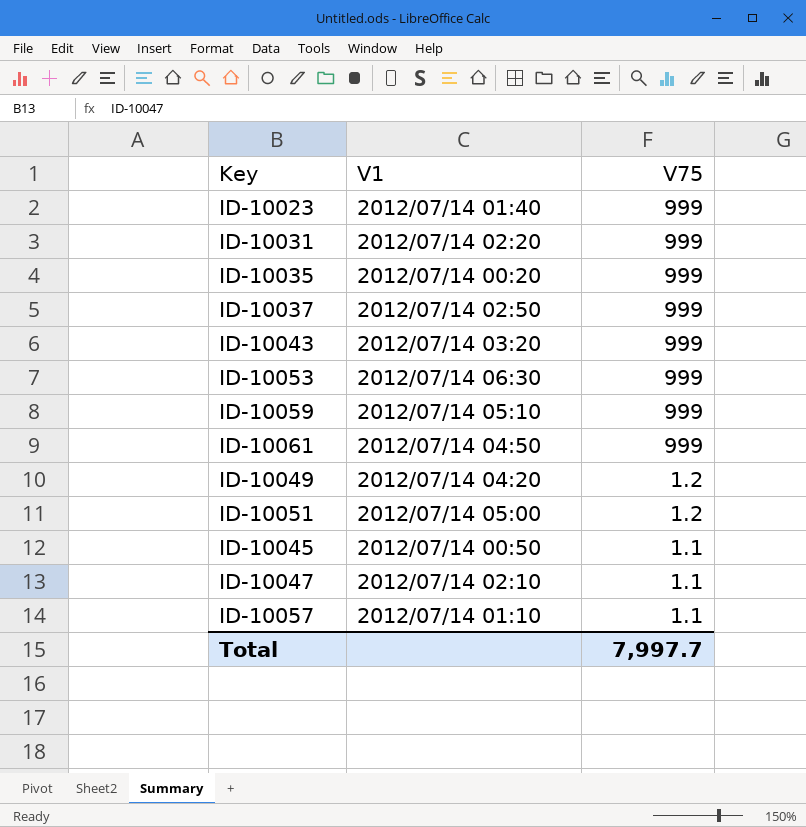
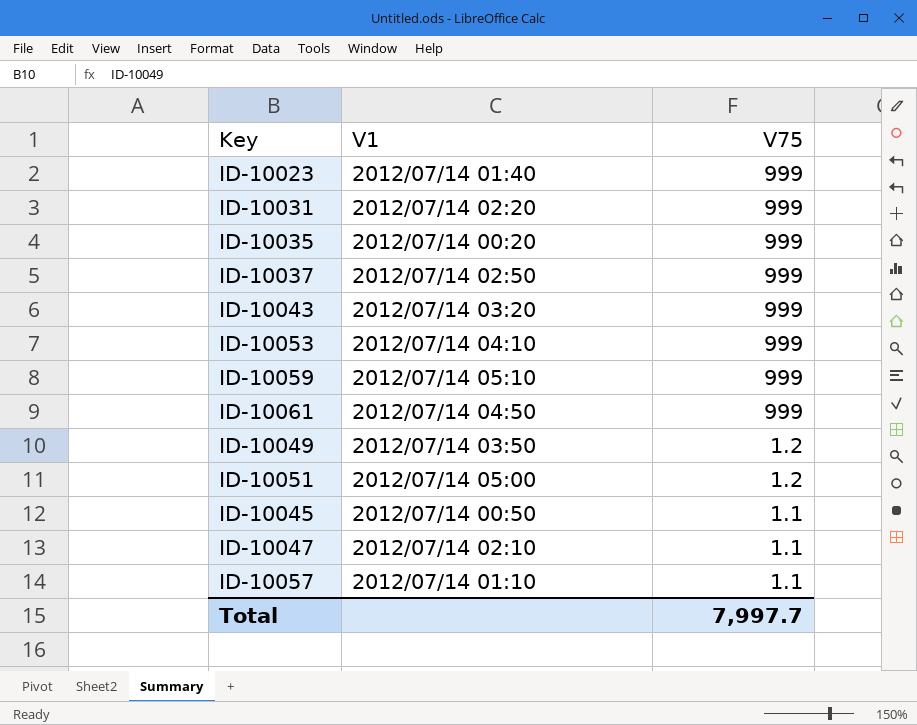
ID-10053 | V1: 2012/07/14 06:30 -> 2012/07/14 04:10
ID-10049 | V1: 2012/07/14 04:20 -> 2012/07/14 03:50

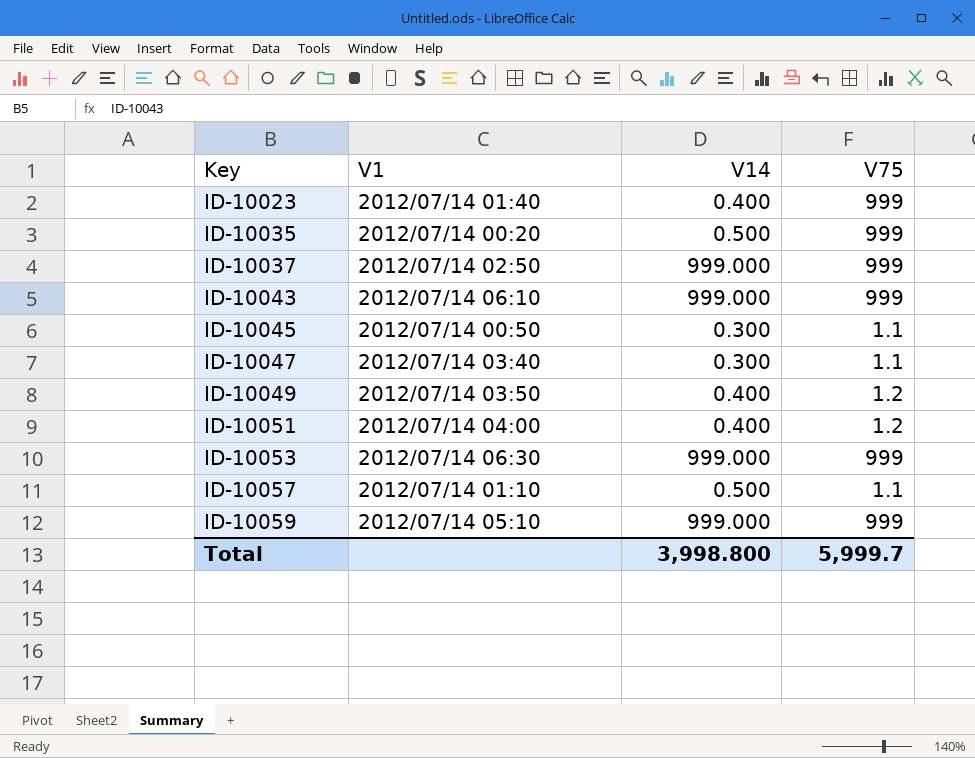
row order: V75 descending -> Key ascending
column V14 | position: none -> 3
row ID-10031: 2012/07/14 02:20 | 999 -> none
row ID-10061: 2012/07/14 04:50 | 999 -> none
ID-10043 | V1: 2012/07/14 03:20 -> 2012/07/14 06:10
ID-10047 | V1: 2012/07/14 02:10 -> 2012/07/14 03:40
ID-10051 | V1: 2012/07/14 05:00 -> 2012/07/14 04:00
ID-10053 | V1: 2012/07/14 04:10 -> 2012/07/14 06:30
Total | V75: 7,997.7 -> 5,999.7

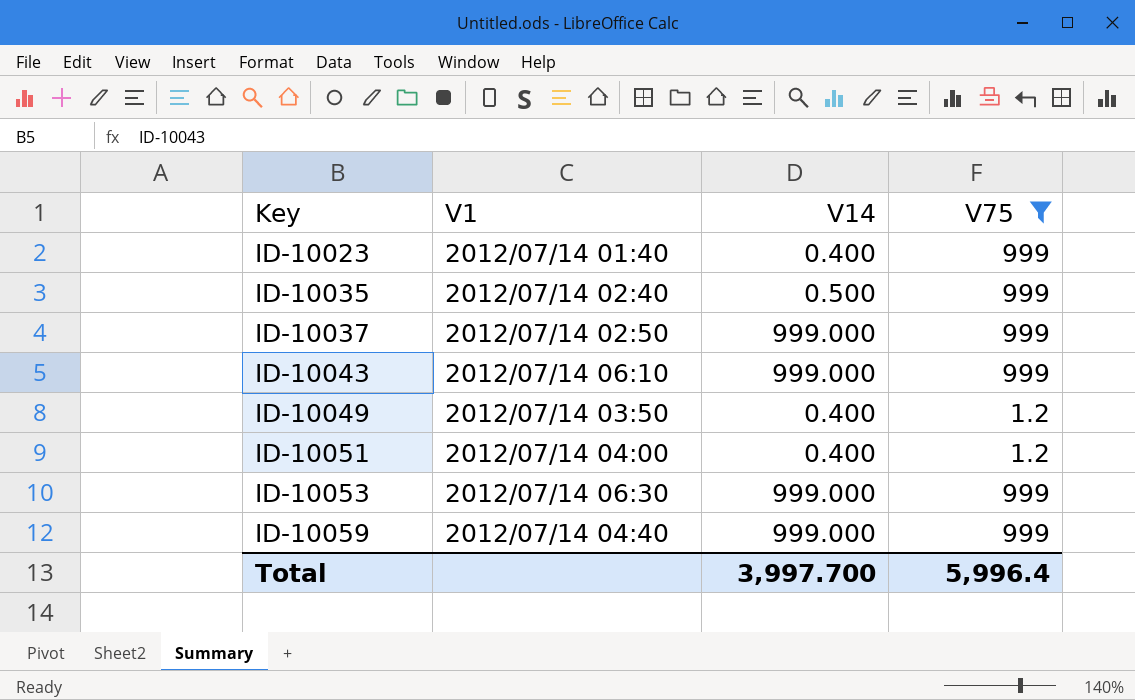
filter: none -> V75 != 1.1
ID-10035 | V1: 2012/07/14 00:20 -> 2012/07/14 02:40
ID-10059 | V1: 2012/07/14 05:10 -> 2012/07/14 04:40
Total | V14: 3,998.800 -> 3,997.700
Total | V75: 5,999.7 -> 5,996.4

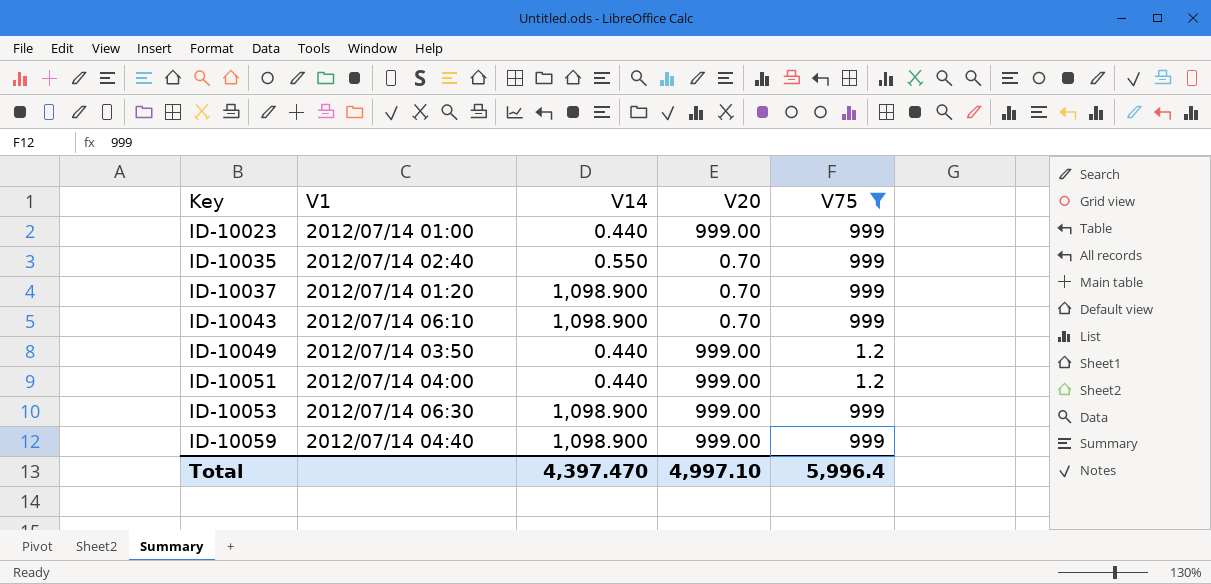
column V20 | position: none -> 4
ID-10023 | V1: 2012/07/14 01:40 -> 2012/07/14 01:00
ID-10023 | V14: 0.400 -> 0.440
ID-10035 | V14: 0.500 -> 0.550
ID-10037 | V1: 2012/07/14 02:50 -> 2012/07/14 01:20
ID-10037 | V14: 999.000 -> 1,098.900
ID-10043 | V14: 999.000 -> 1,098.900
ID-10049 | V14: 0.400 -> 0.440
ID-10051 | V14: 0.400 -> 0.440
ID-10053 | V14: 999.000 -> 1,098.900
ID-10059 | V14: 999.000 -> 1,098.900
Total | V14: 3,997.700 -> 4,397.470

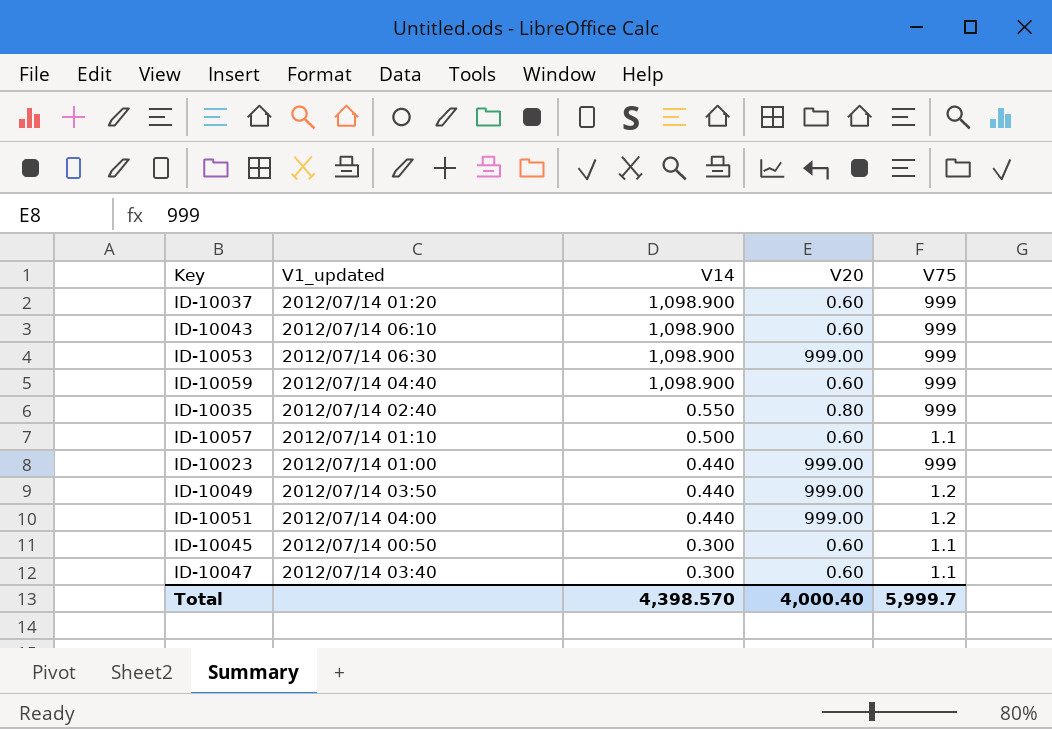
filter: V75 != 1.1 -> none
row order: Key ascending -> V14 descending
column name: V1 -> V1_updated
ID-10037 | V20: 0.70 -> 0.60
ID-10043 | V20: 0.70 -> 0.60
ID-10059 | V20: 999.00 -> 0.60
ID-10035 | V20: 0.70 -> 0.80
Total | V14: 4,397.470 -> 4,398.570
Total | V20: 4,997.10 -> 4,000.40
Total | V75: 5,996.4 -> 5,999.7

